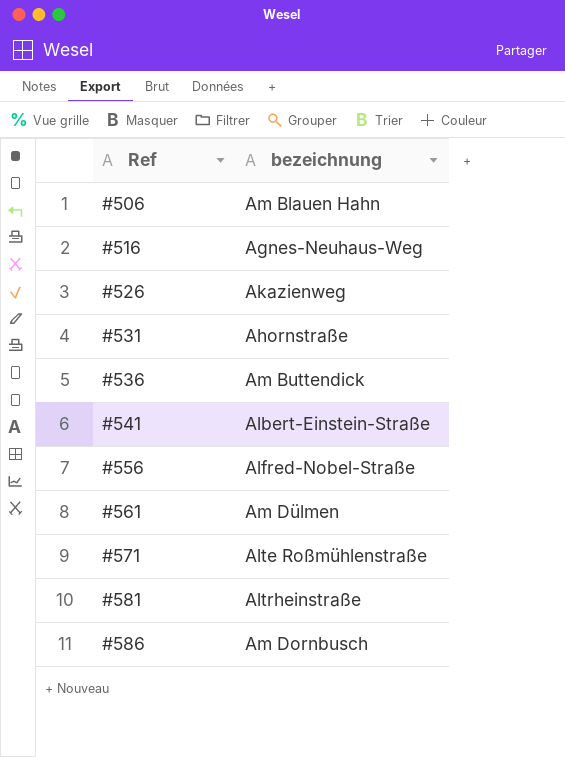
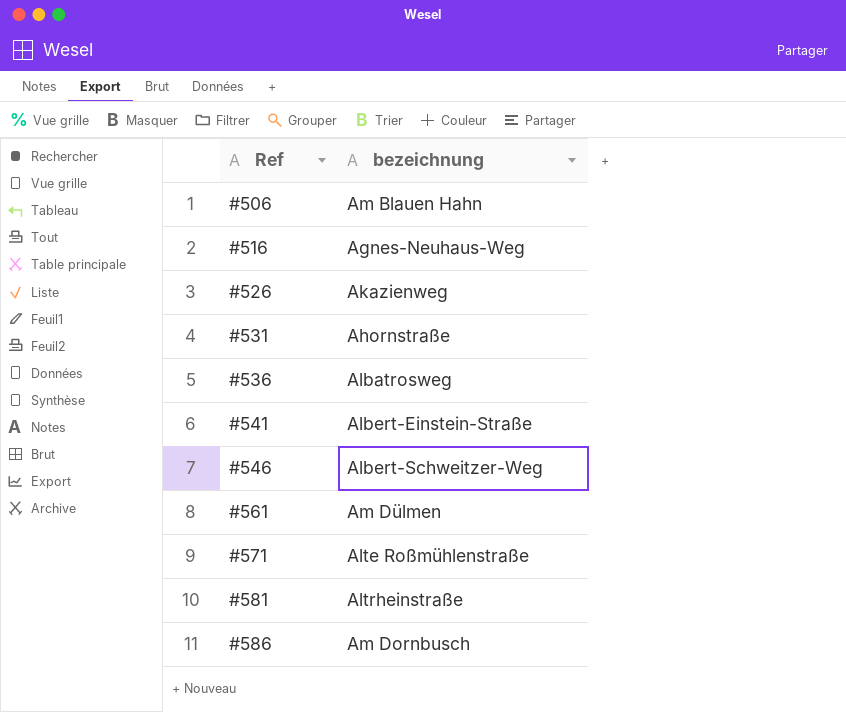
row #556: Alfred-Nobel-Straße -> none
#536 | bezeichnung: Am Buttendick -> Albatrosweg
row #546: none -> Albert-Schweitzer-Weg

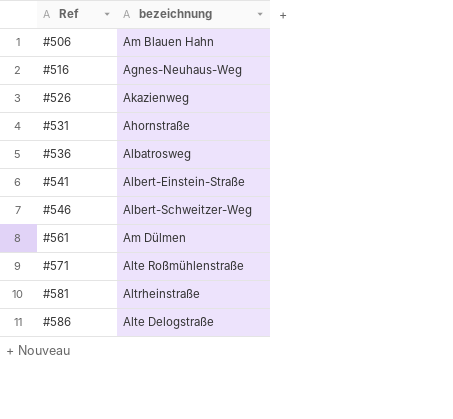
#586 | bezeichnung: Am Dornbusch -> Alte Delogstraße

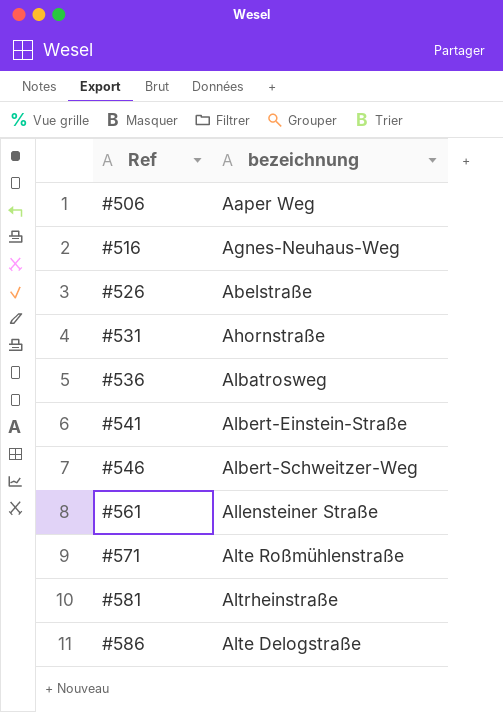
#506 | bezeichnung: Am Blauen Hahn -> Aaper Weg
#526 | bezeichnung: Akazienweg -> Abelstraße
#561 | bezeichnung: Am Dülmen -> Allensteiner Straße

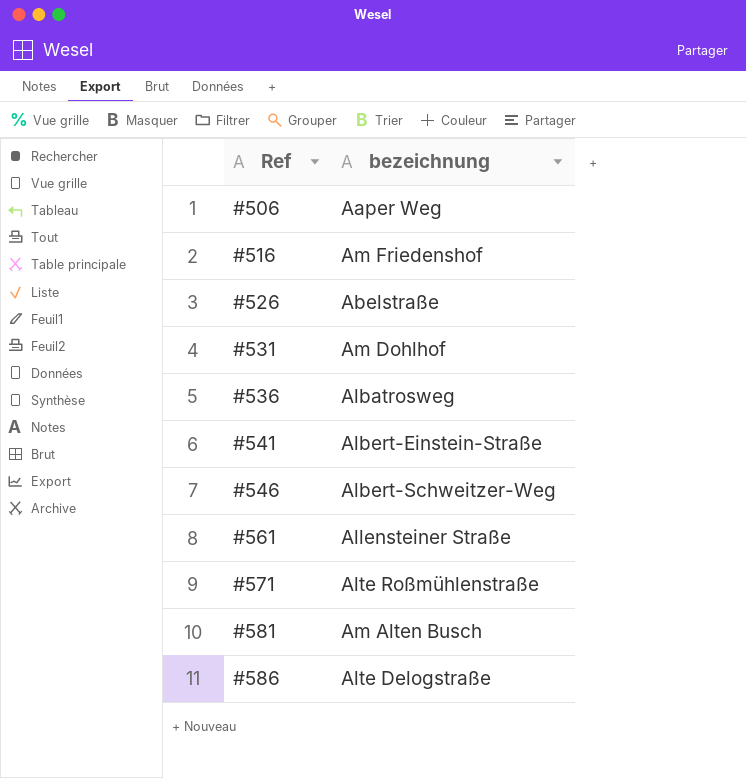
#516 | bezeichnung: Agnes-Neuhaus-Weg -> Am Friedenshof
#531 | bezeichnung: Ahornstraße -> Am Dohlhof
#581 | bezeichnung: Altrheinstraße -> Am Alten Busch

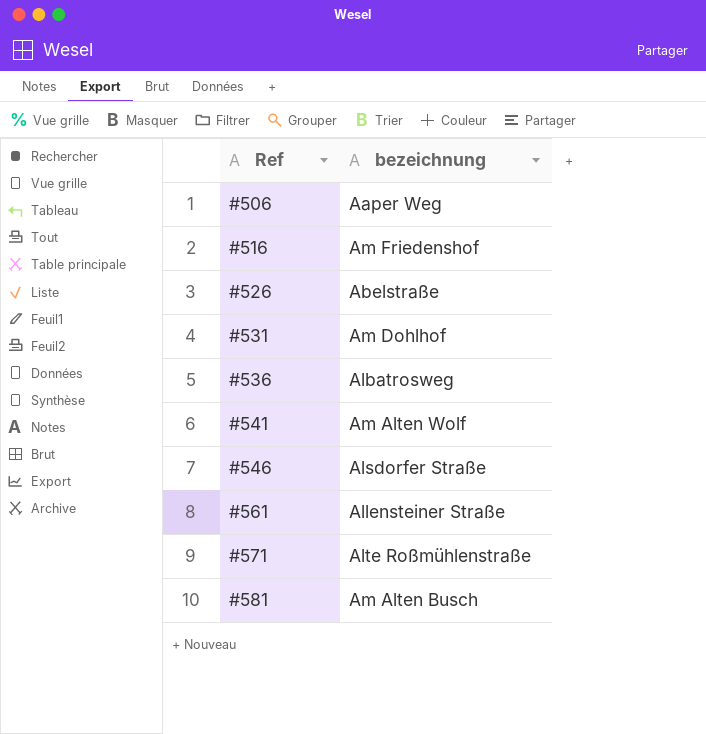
row #586: Alte Delogstraße -> none
#541 | bezeichnung: Albert-Einstein-Straße -> Am Alten Wolf
#546 | bezeichnung: Albert-Schweitzer-Weg -> Alsdorfer Straße

